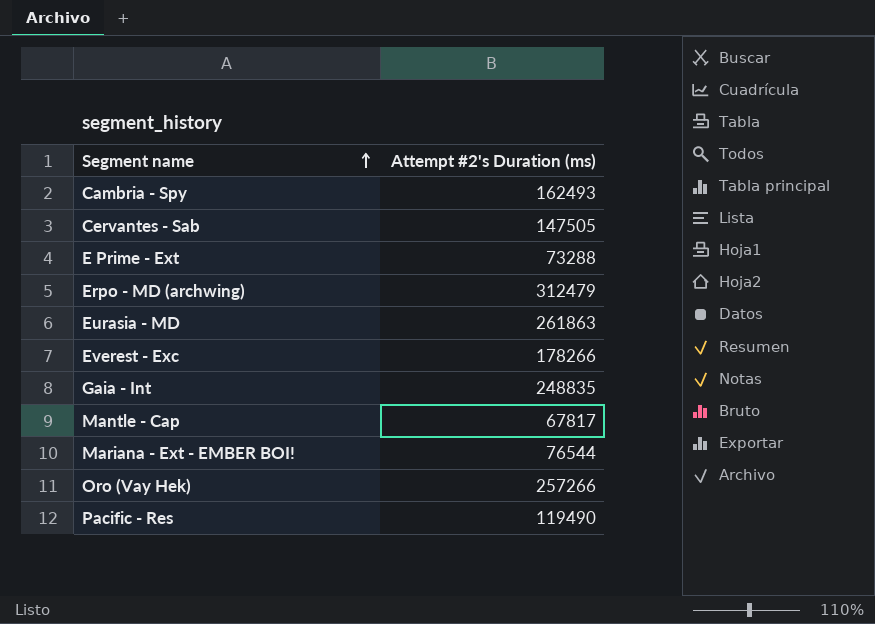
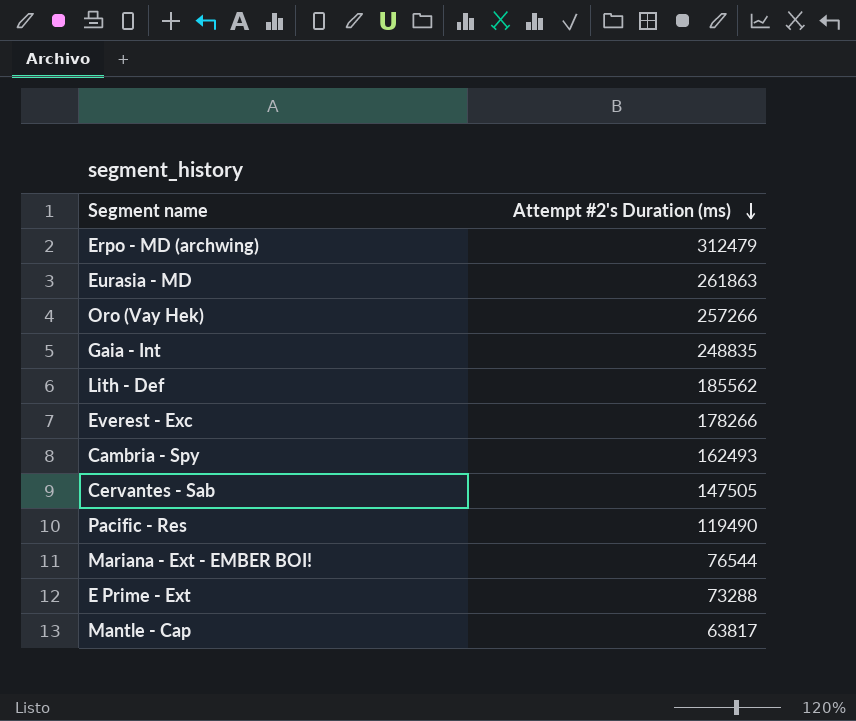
row order: Segment name ascending -> Attempt #2's Duration (ms) descending
row Lith - Def: none -> 185562
Mantle - Cap | Attempt #2's Duration (ms): 67817 -> 63817

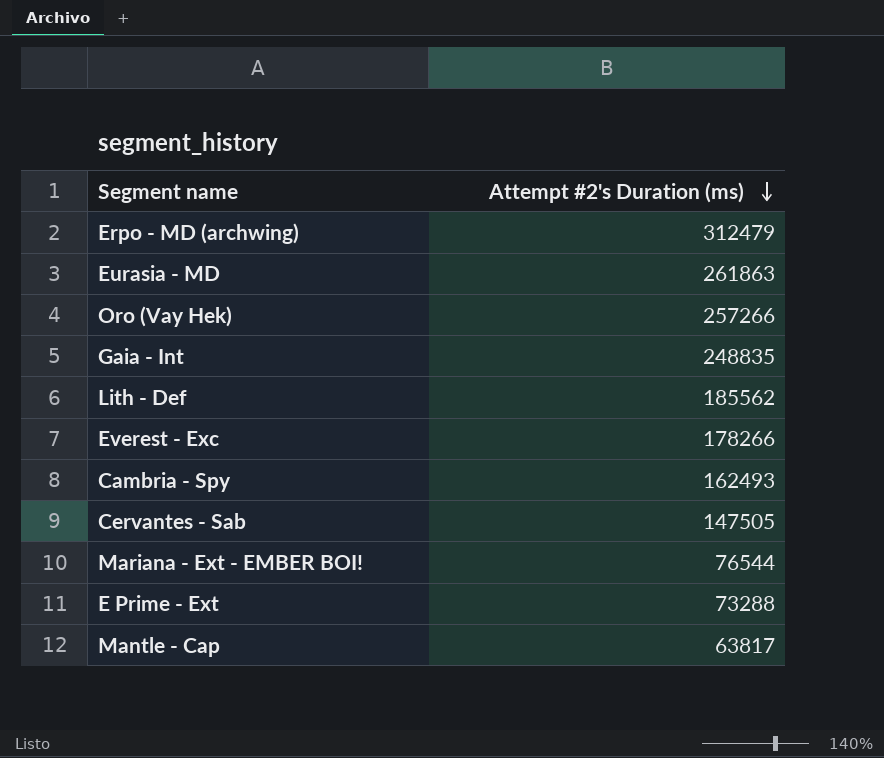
row Pacific - Res: 119490 -> none

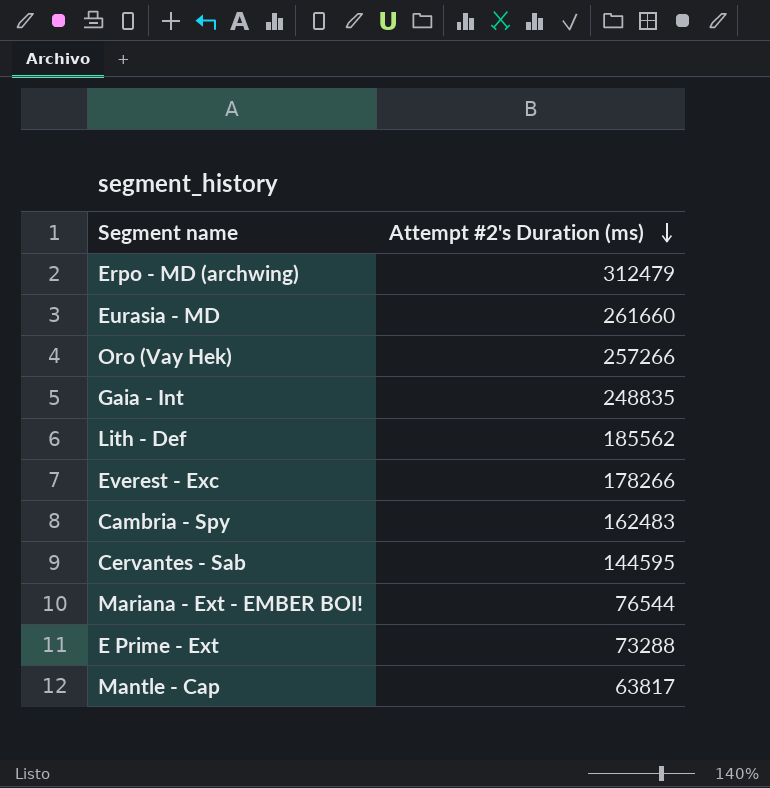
Eurasia - MD | Attempt #2's Duration (ms): 261863 -> 261660
Cambria - Spy | Attempt #2's Duration (ms): 162493 -> 162483
Cervantes - Sab | Attempt #2's Duration (ms): 147505 -> 144595

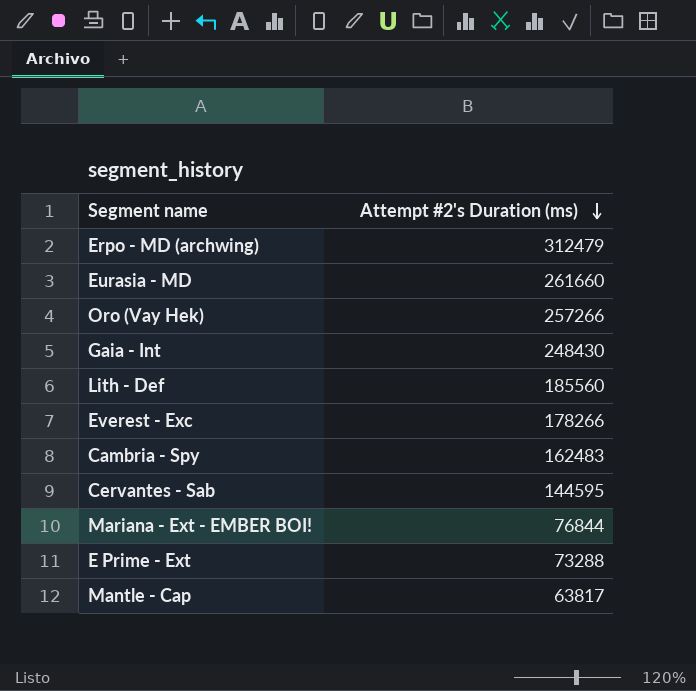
Gaia - Int | Attempt #2's Duration (ms): 248835 -> 248430
Lith - Def | Attempt #2's Duration (ms): 185562 -> 185560
Mariana - Ext - EMBER BOI! | Attempt #2's Duration (ms): 76544 -> 76844

